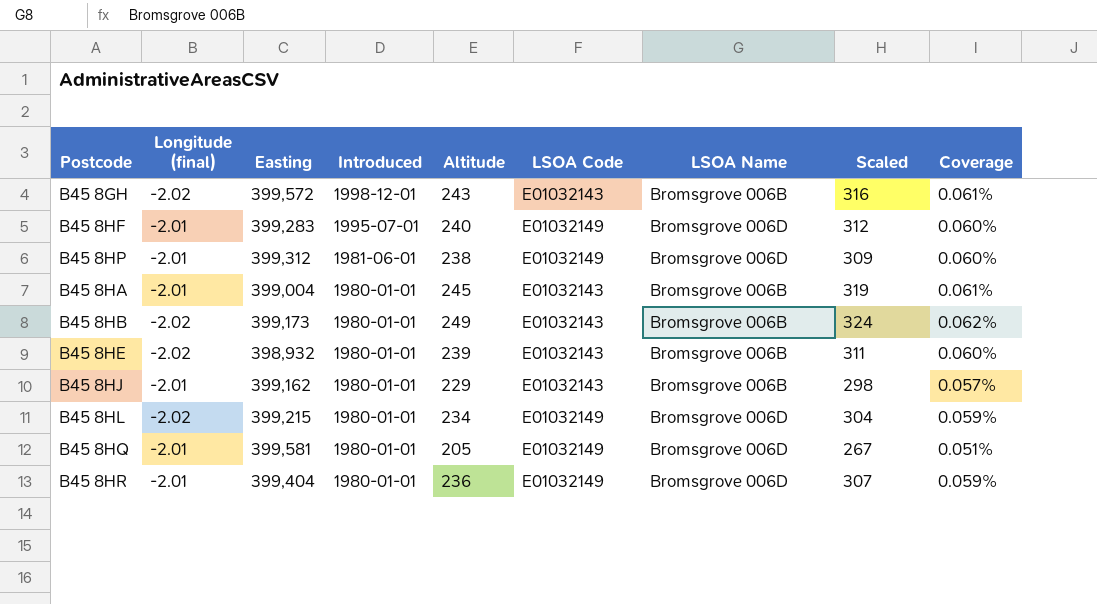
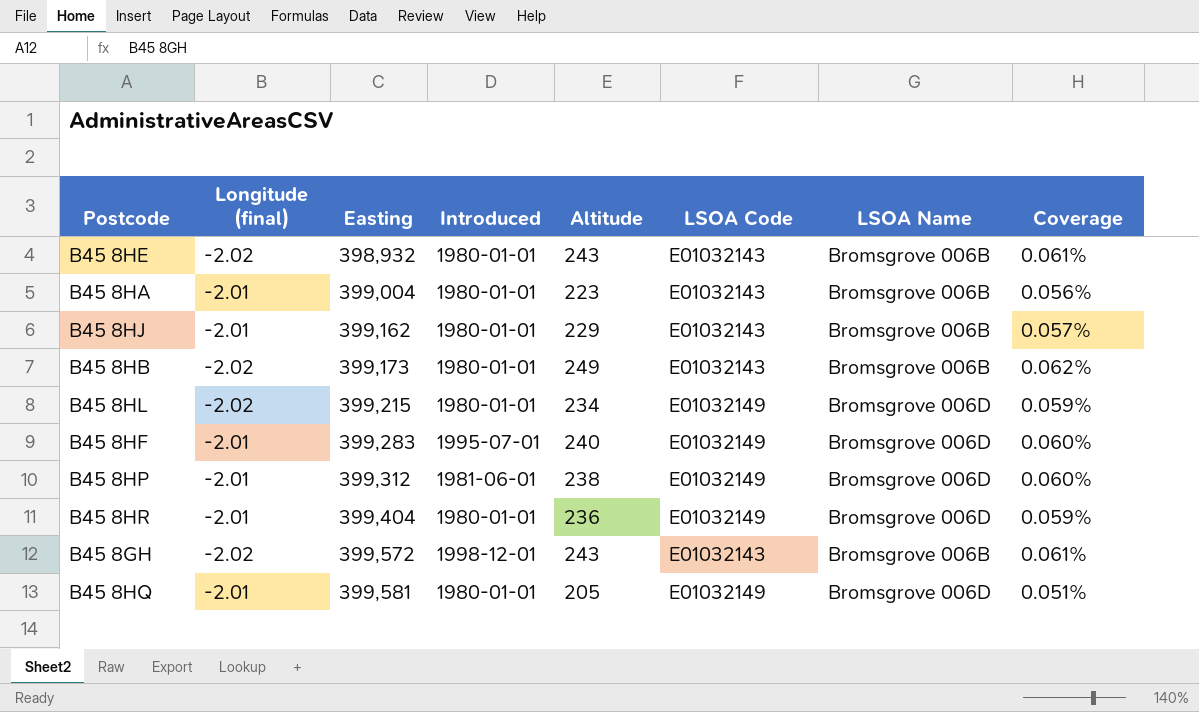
row order: Introduced descending -> Easting ascending
column Scaled | formula: [Altitude] * 1.3 -> none
B45 8HE | Altitude: 239 -> 243
B45 8HE | Coverage: 0.060% -> 0.061%
B45 8HA | Altitude: 245 -> 223
B45 8HA | Coverage: 0.061% -> 0.056%

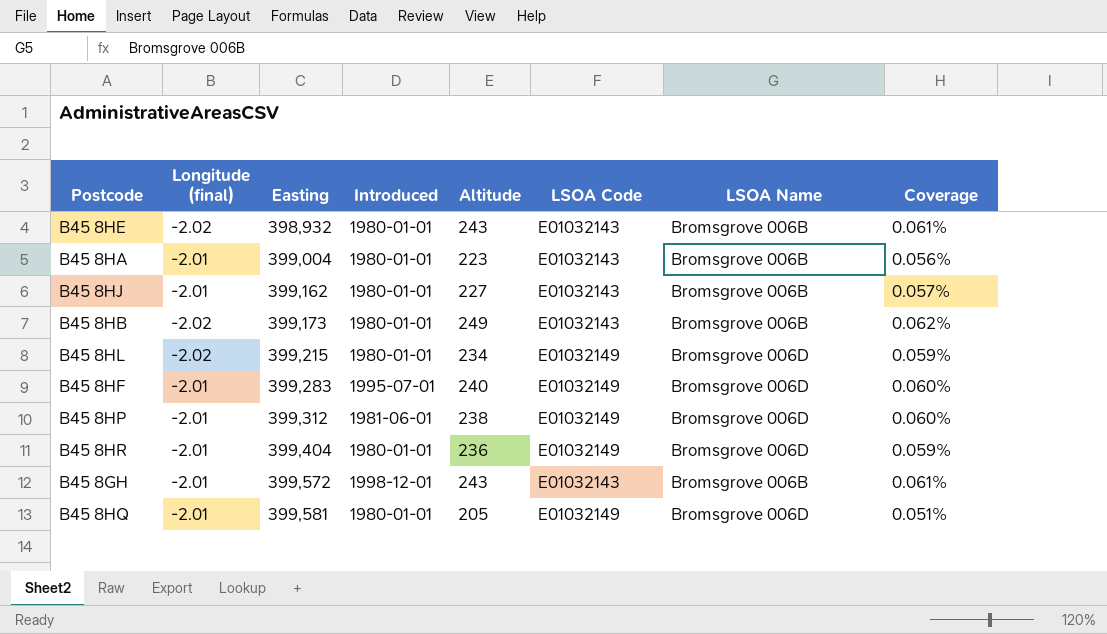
B45 8HJ | Altitude: 229 -> 227
B45 8GH | Longitude (final): -2.02 -> -2.01

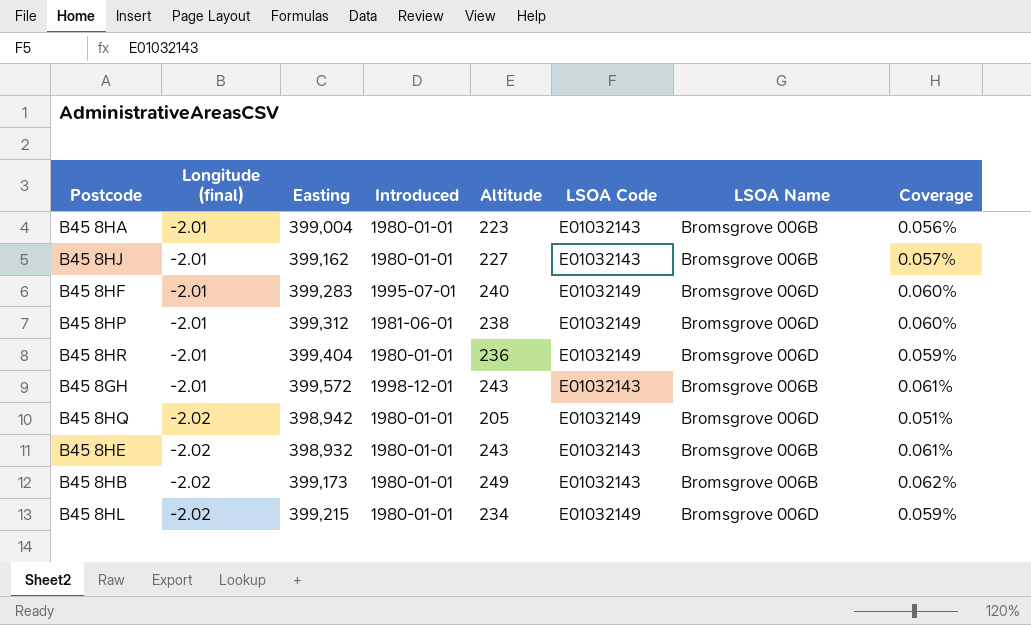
row order: Easting ascending -> Longitude (final) descending
B45 8HQ | Longitude (final): -2.01 -> -2.02
B45 8HQ | Easting: 399,581 -> 398,942

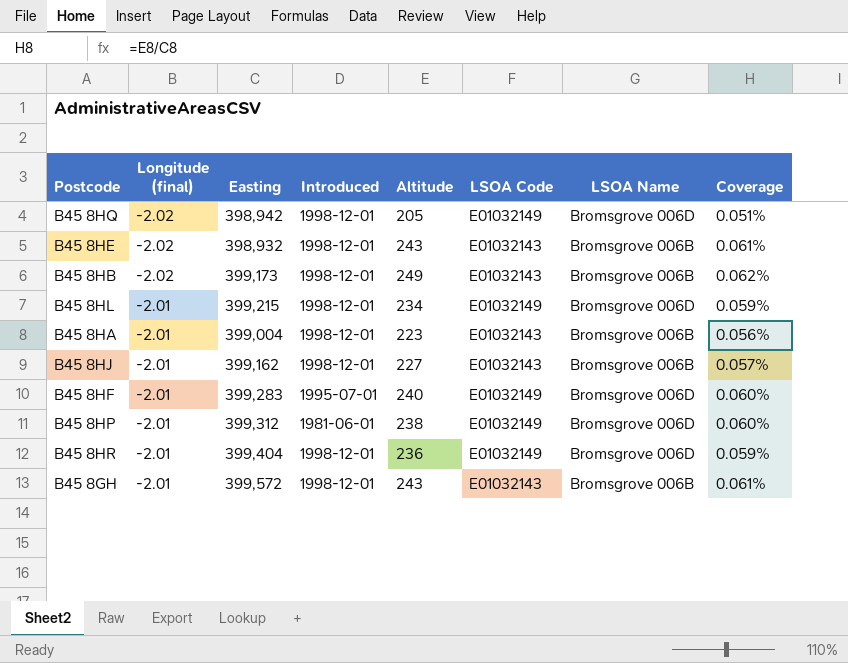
row order: Longitude (final) descending -> Longitude (final) ascending
B45 8HQ | Introduced: 1980-01-01 -> 1998-12-01
B45 8HE | Introduced: 1980-01-01 -> 1998-12-01
B45 8HB | Introduced: 1980-01-01 -> 1998-12-01
B45 8HL | Longitude (final): -2.02 -> -2.01
B45 8HL | Introduced: 1980-01-01 -> 1998-12-01
B45 8HA | Introduced: 1980-01-01 -> 1998-12-01
B45 8HJ | Introduced: 1980-01-01 -> 1998-12-01
B45 8HR | Introduced: 1980-01-01 -> 1998-12-01

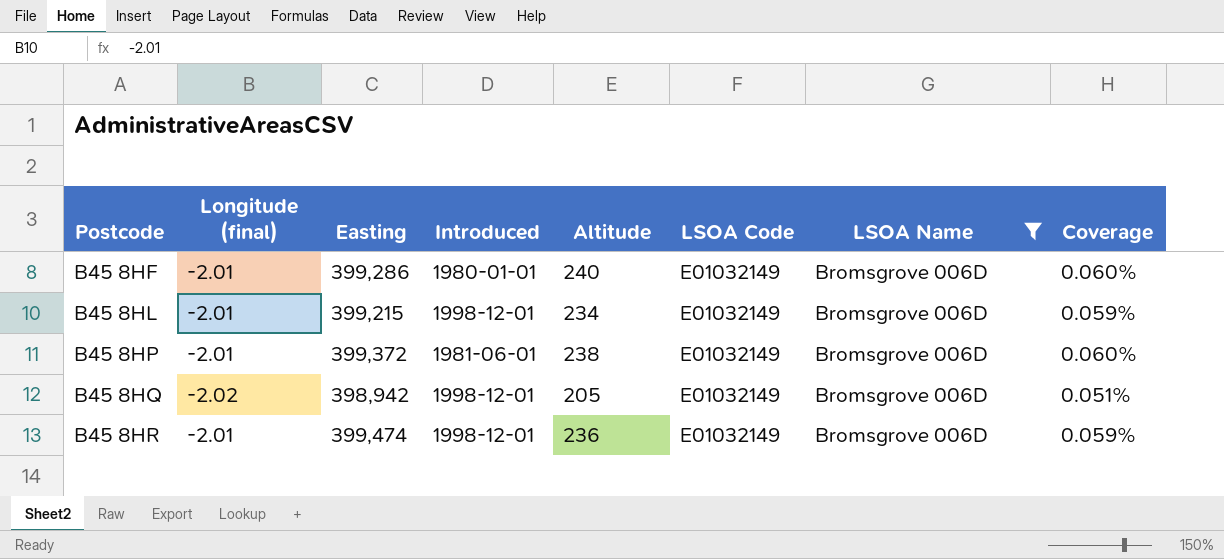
filter: none -> LSOA Name = Bromsgrove 006D
row order: Longitude (final) ascending -> Postcode ascending
B45 8HF | Easting: 399,283 -> 399,286
B45 8HF | Introduced: 1995-07-01 -> 1980-01-01
B45 8HP | Easting: 399,312 -> 399,372
B45 8HR | Easting: 399,404 -> 399,474

